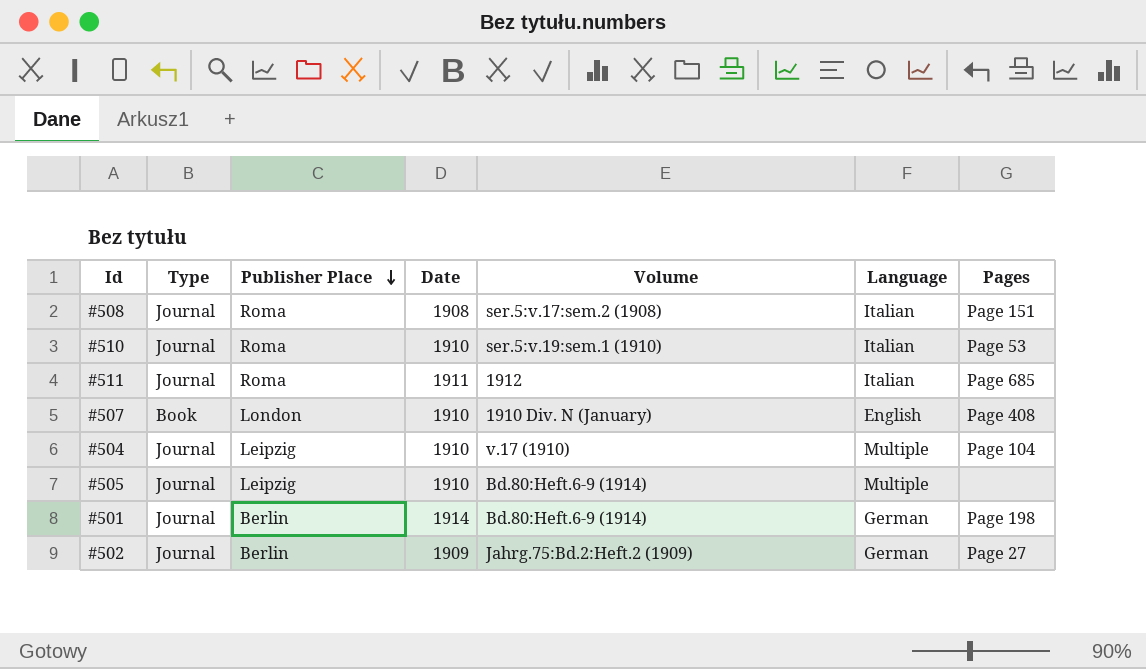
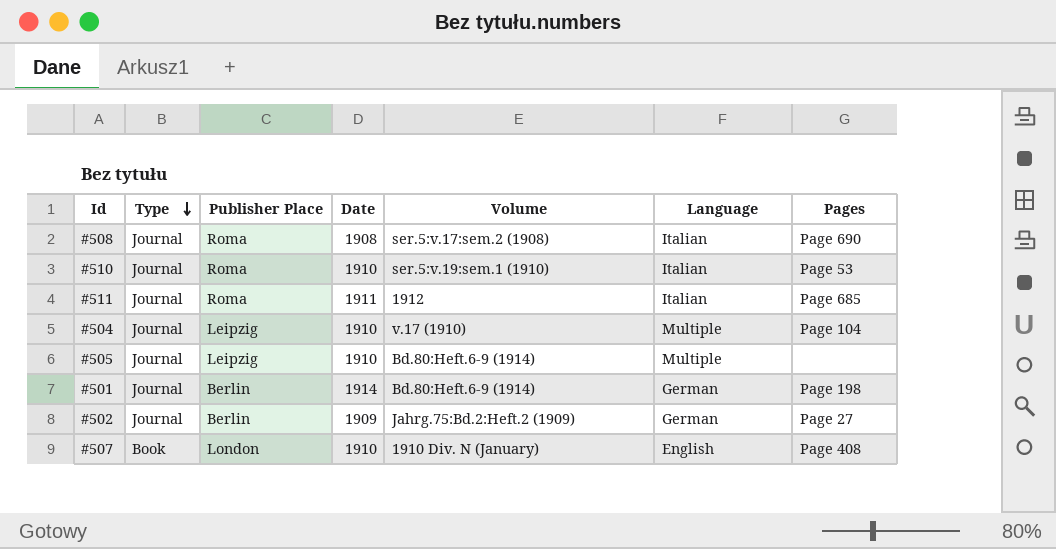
row order: Publisher Place descending -> Type descending
#508 | Pages: Page 151 -> Page 690

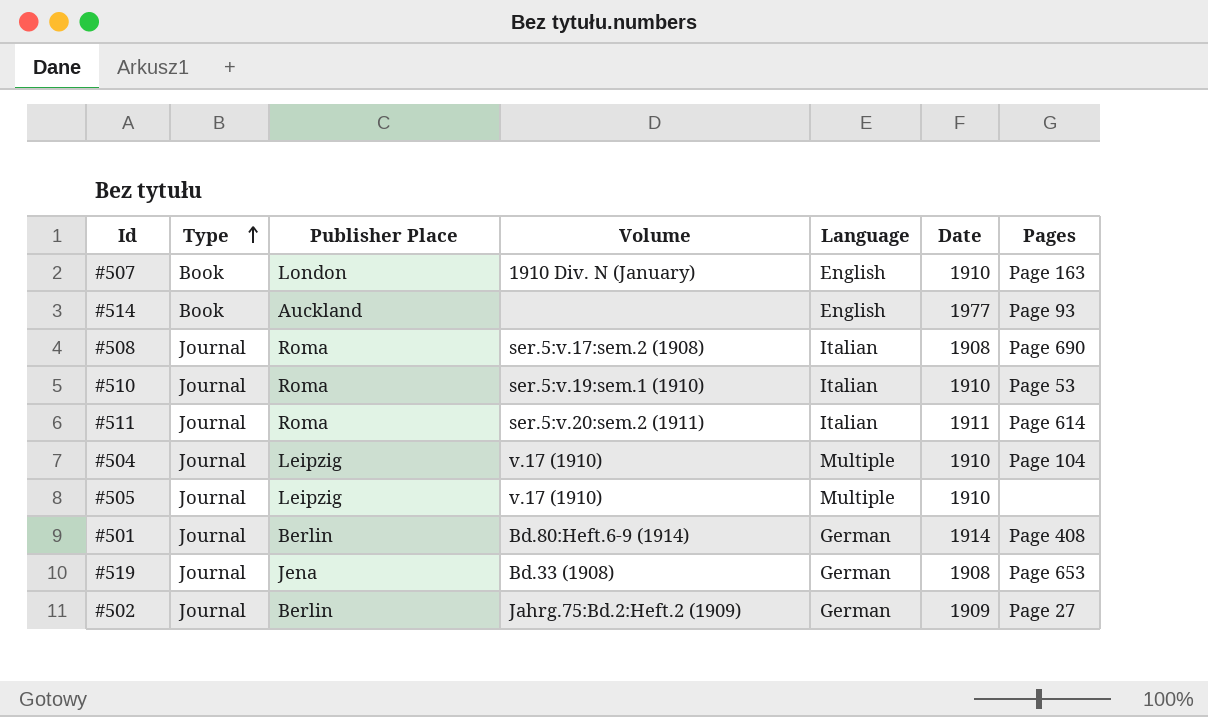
row order: Type descending -> Type ascending
column Date | position: 4 -> 6
#507 | Pages: Page 408 -> Page 163
row #514: none -> Book | Auckland | none | English | 1977 | Page 93
#511 | Volume: 1912 -> ser.5:v.20:sem.2 (1911)
#511 | Pages: Page 685 -> Page 614
#505 | Volume: Bd.80:Heft.6-9 (1914) -> v.17 (1910)
#501 | Pages: Page 198 -> Page 408
row #519: none -> Journal | Jena | Bd.33 (1908) | German | 1908 | Page 653

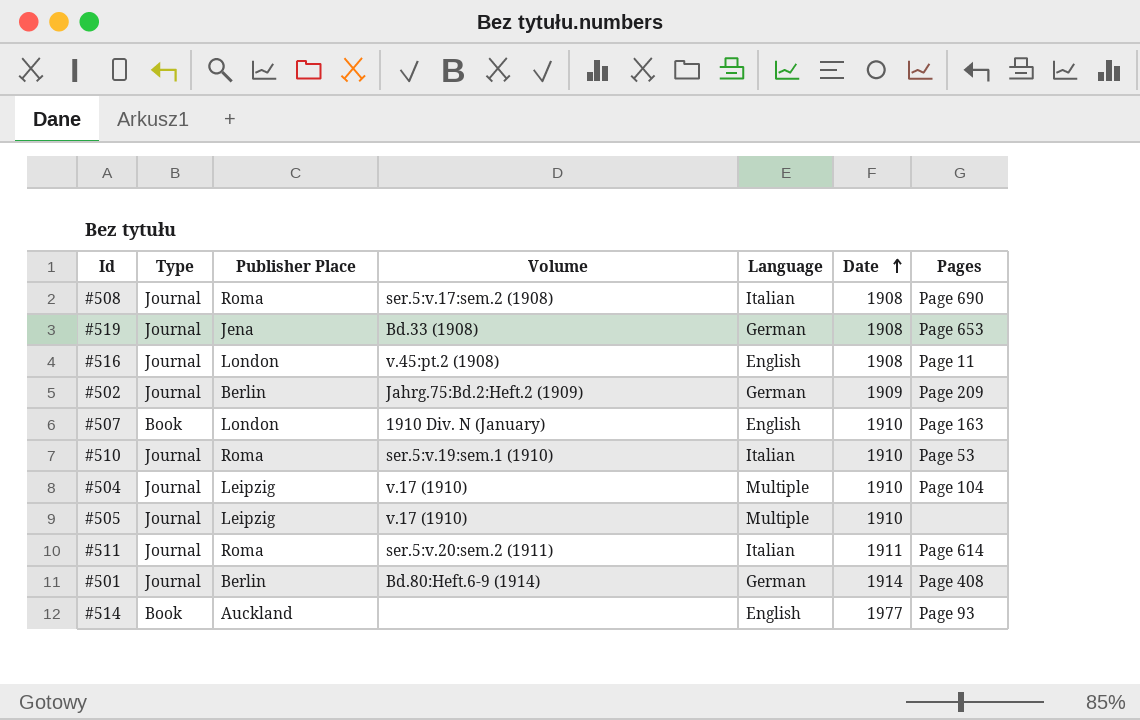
row order: Type ascending -> Date ascending
row #516: none -> Journal | London | v.45:pt.2 (1908) | English | 1908 | Page 11
#502 | Pages: Page 27 -> Page 209

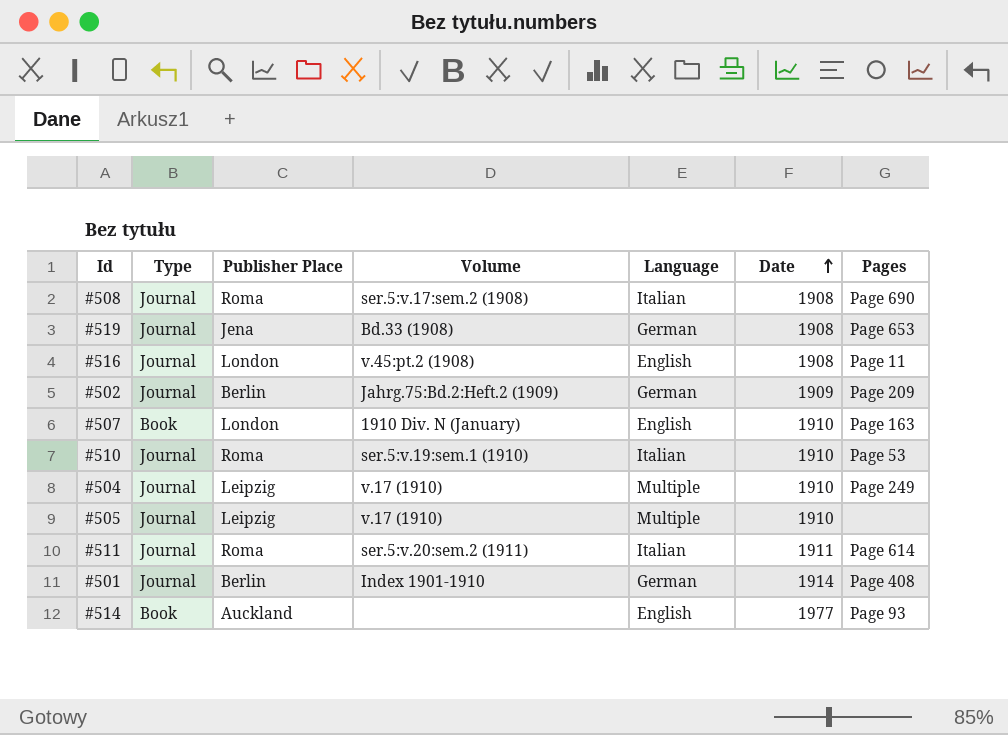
#504 | Pages: Page 104 -> Page 249
#501 | Volume: Bd.80:Heft.6-9 (1914) -> Index 1901-1910

